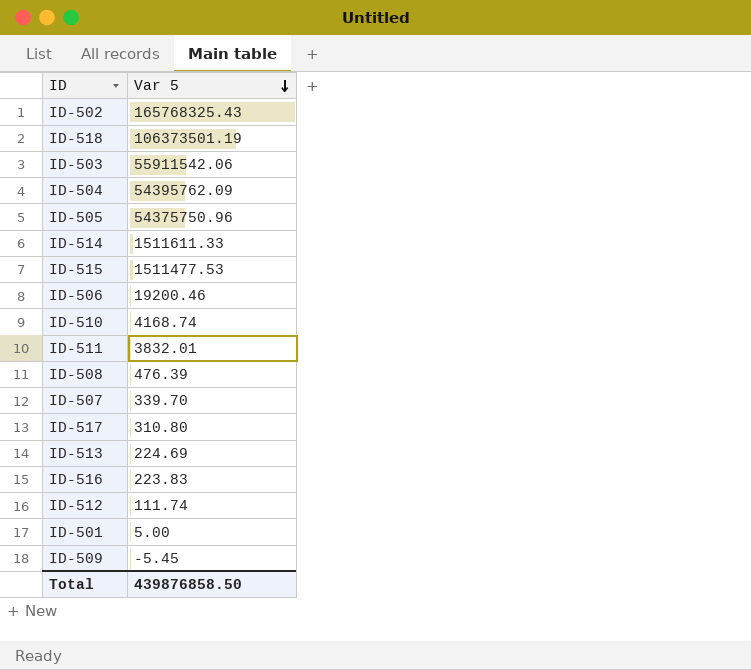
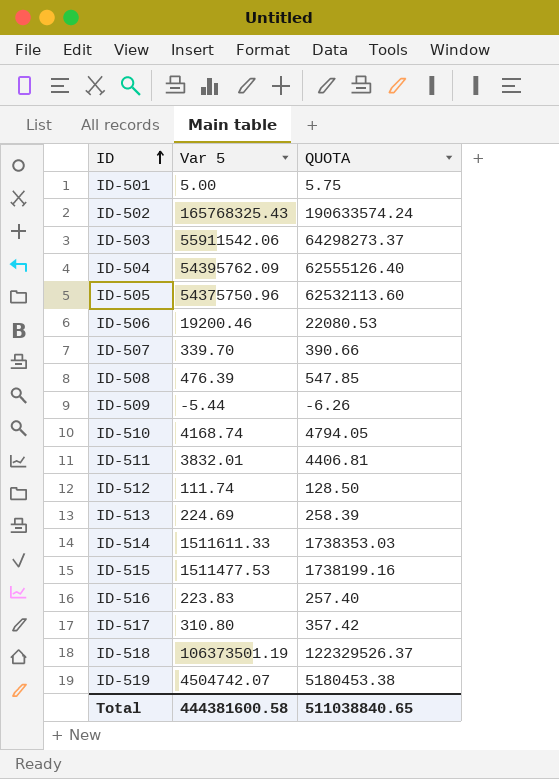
row order: Var 5 descending -> ID ascending
column QUOTA | formula: none -> [Var 5] * 1.15
ID-509 | Var 5: -5.45 -> -5.44
row ID-519: none -> 4504742.07 | 5180453.38
Total | Var 5: 439876858.50 -> 444381600.58

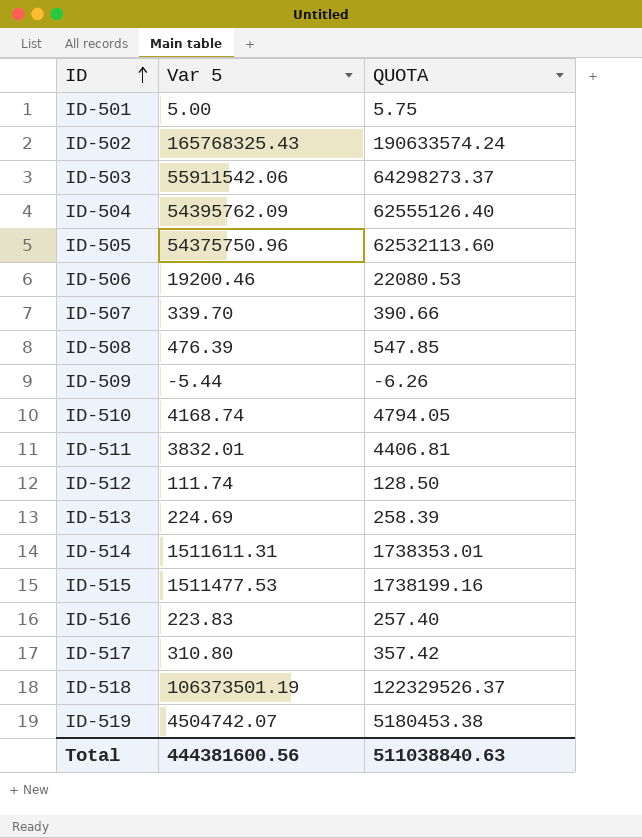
ID-514 | Var 5: 1511611.33 -> 1511611.31
ID-514 | QUOTA: 1738353.03 -> 1738353.01
Total | Var 5: 444381600.58 -> 444381600.56
Total | QUOTA: 511038840.65 -> 511038840.63

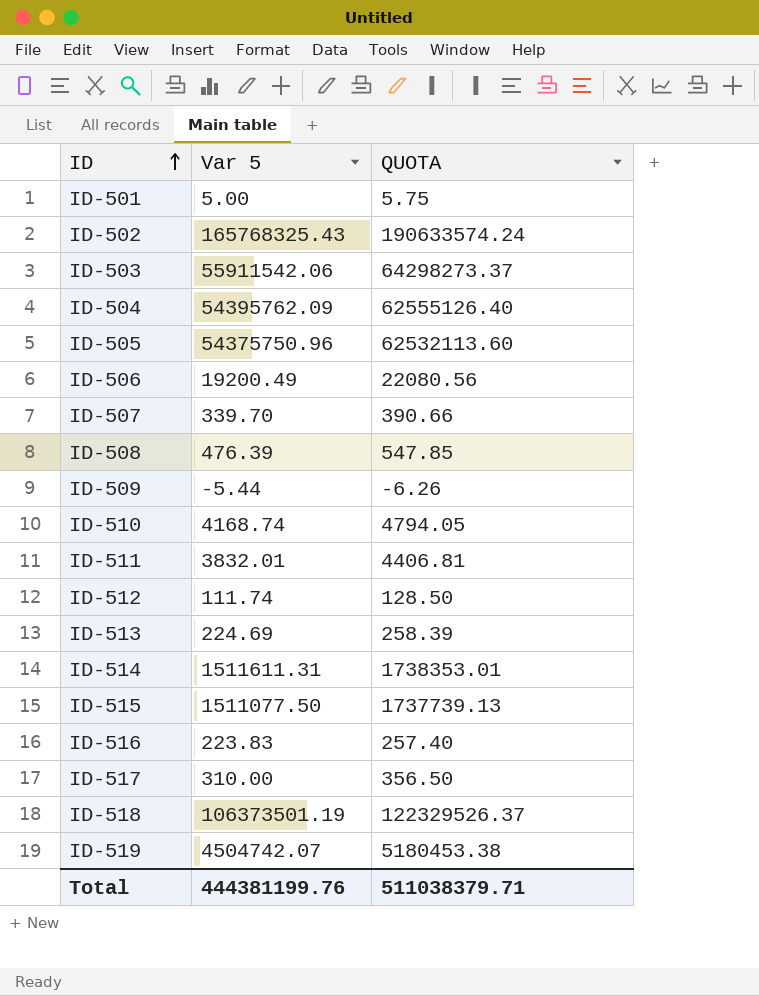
ID-506 | Var 5: 19200.46 -> 19200.49
ID-506 | QUOTA: 22080.53 -> 22080.56
ID-515 | Var 5: 1511477.53 -> 1511077.50
ID-515 | QUOTA: 1738199.16 -> 1737739.13
ID-517 | Var 5: 310.80 -> 310.00
ID-517 | QUOTA: 357.42 -> 356.50
Total | Var 5: 444381600.56 -> 444381199.76
Total | QUOTA: 511038840.63 -> 511038379.71

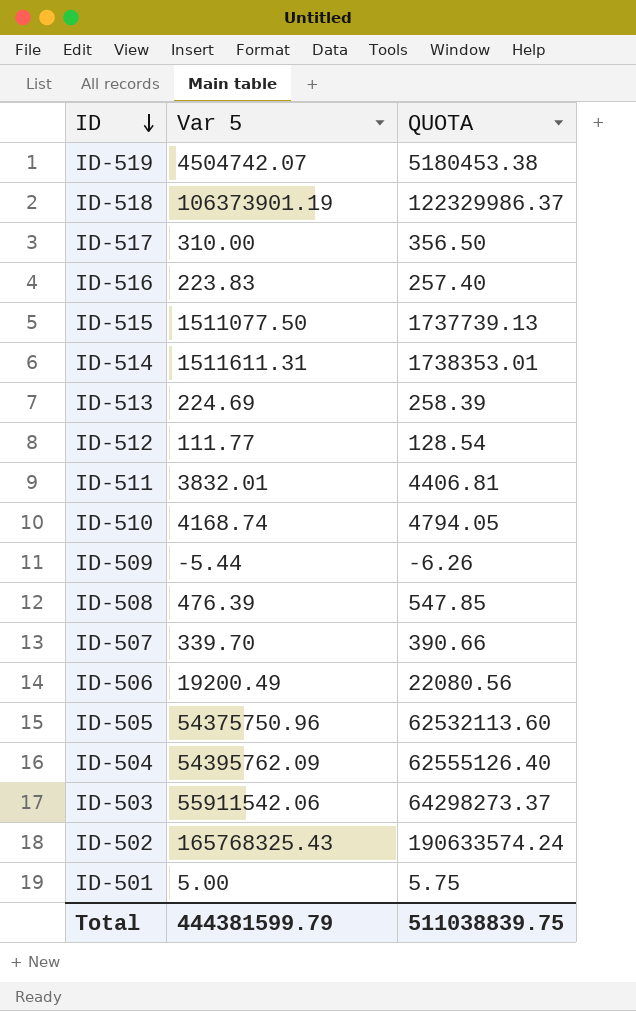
row order: ID ascending -> ID descending
ID-518 | Var 5: 106373501.19 -> 106373901.19
ID-518 | QUOTA: 122329526.37 -> 122329986.37
ID-512 | Var 5: 111.74 -> 111.77
ID-512 | QUOTA: 128.50 -> 128.54
Total | Var 5: 444381199.76 -> 444381599.79
Total | QUOTA: 511038379.71 -> 511038839.75

